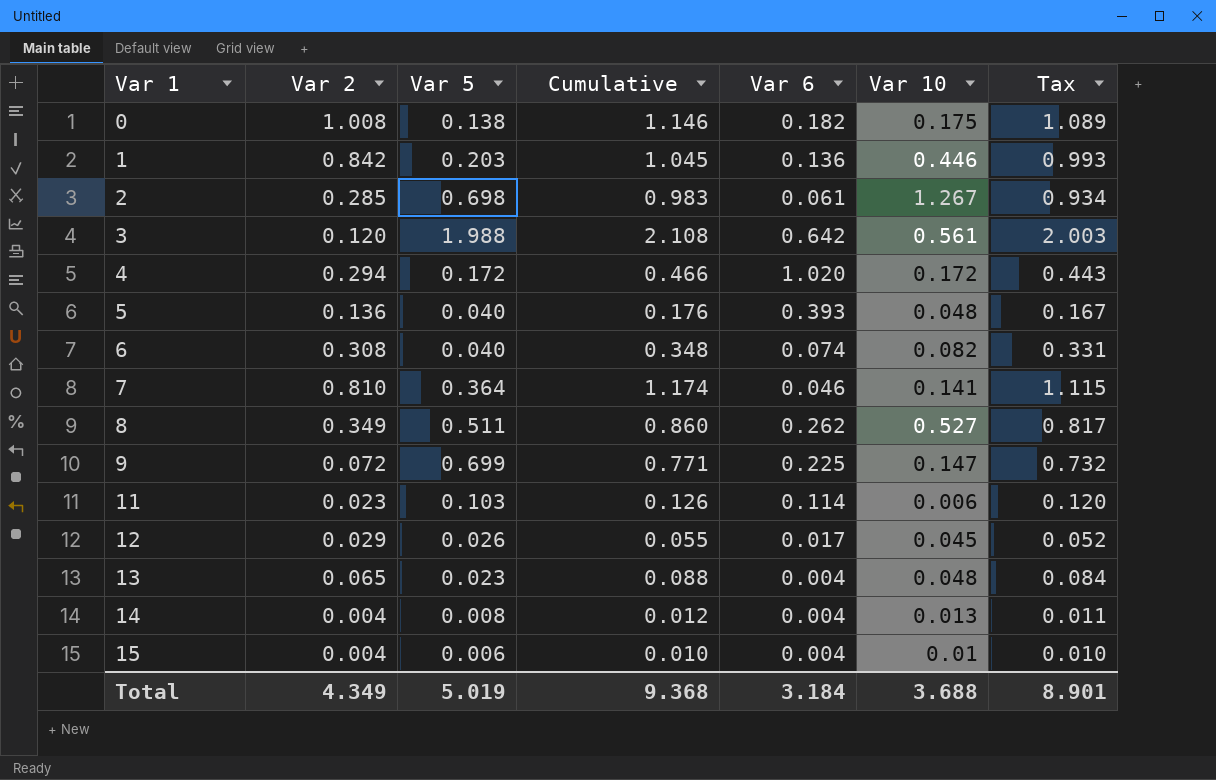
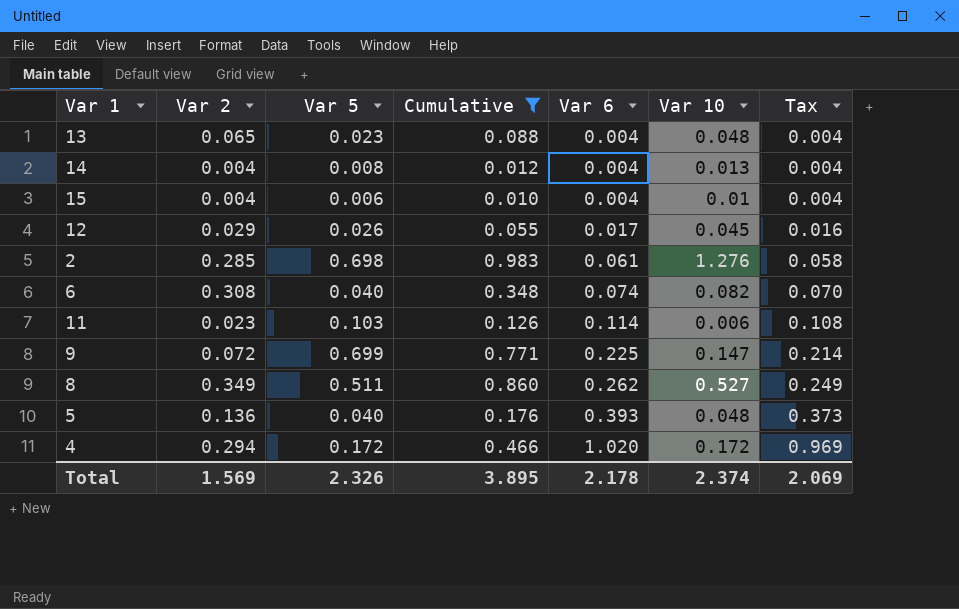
filter: none -> Cumulative <= 0.983
row order: Var 1 ascending -> Var 6 ascending
column Tax | formula: [Cumulative] * 0.95 -> [Var 6] * 0.95
2 | Var 10: 1.267 -> 1.276
Total | Var 2: 4.349 -> 1.569
Total | Var 5: 5.019 -> 2.326
Total | Cumulative: 9.368 -> 3.895
Total | Var 6: 3.184 -> 2.178
Total | Var 10: 3.688 -> 2.374
Total | Tax: 8.901 -> 2.069

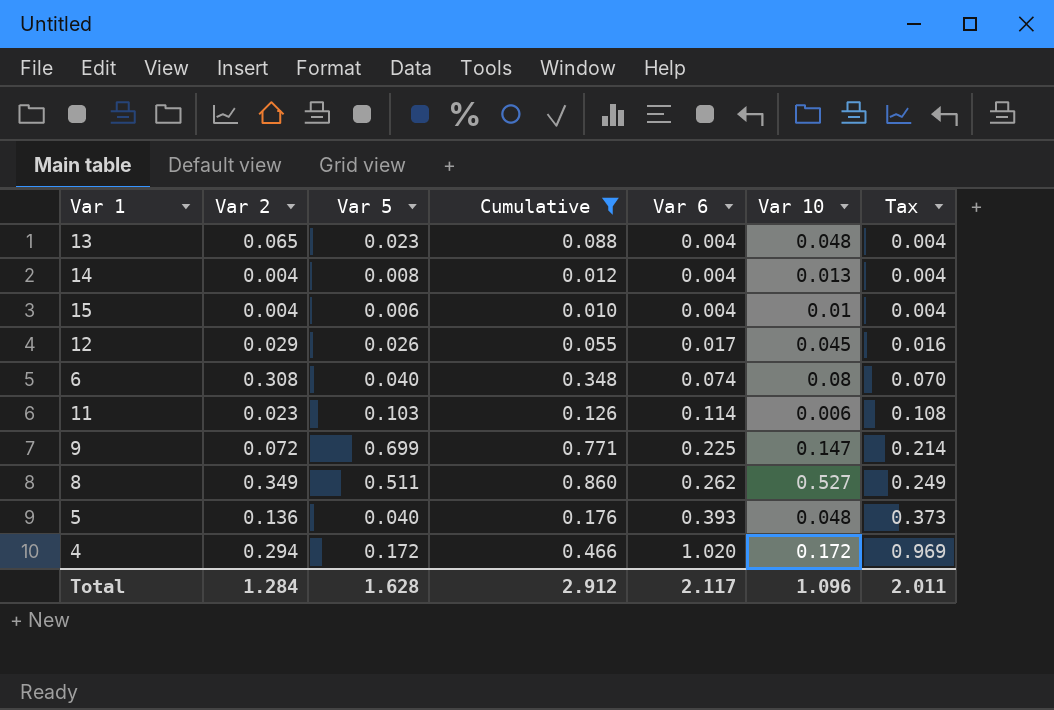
row 2: 0.285 | 0.698 | 0.983 | 0.061 | 1.276 | 0.058 -> none
6 | Var 10: 0.082 -> 0.08
Total | Var 2: 1.569 -> 1.284
Total | Var 5: 2.326 -> 1.628
Total | Cumulative: 3.895 -> 2.912
Total | Var 6: 2.178 -> 2.117
Total | Var 10: 2.374 -> 1.096
Total | Tax: 2.069 -> 2.011

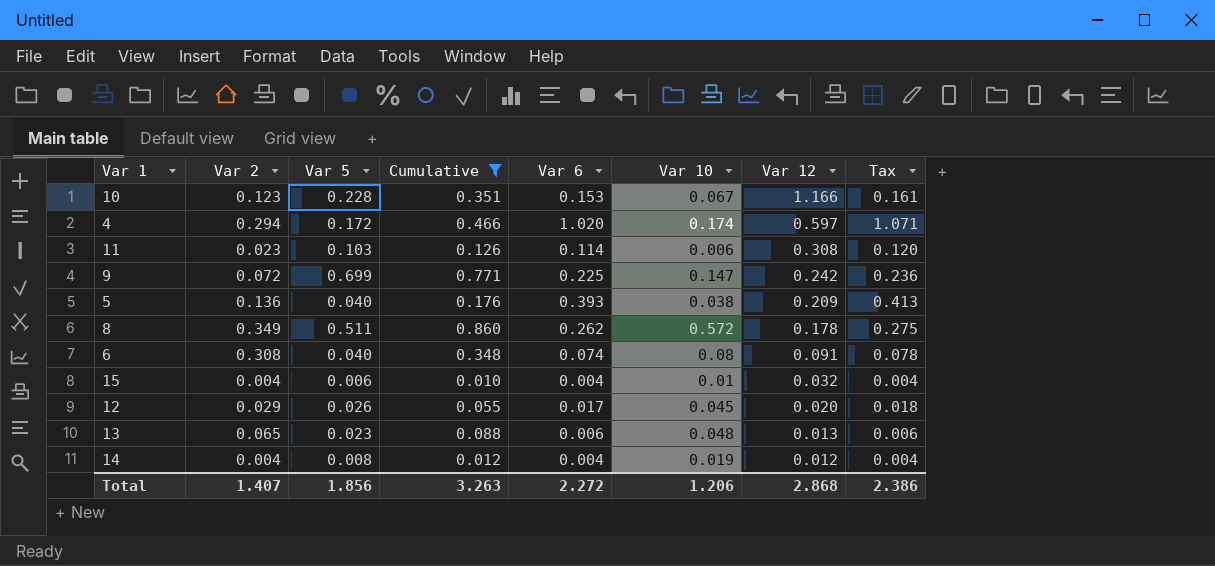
row order: Var 6 ascending -> Var 12 descending
column Var 12 | position: none -> 7
column Tax | formula: [Var 6] * 0.95 -> [Var 6] * 1.05
row 10: none -> 0.123 | 0.228 | 0.351 | 0.153 | 0.067 | 1.166 | 0.161
4 | Var 10: 0.172 -> 0.174
5 | Var 10: 0.048 -> 0.038
8 | Var 10: 0.527 -> 0.572
13 | Var 6: 0.004 -> 0.006
14 | Var 10: 0.013 -> 0.019
Total | Var 2: 1.284 -> 1.407
Total | Var 5: 1.628 -> 1.856
Total | Cumulative: 2.912 -> 3.263
Total | Var 6: 2.117 -> 2.272
Total | Var 10: 1.096 -> 1.206
Total | Tax: 2.011 -> 2.386

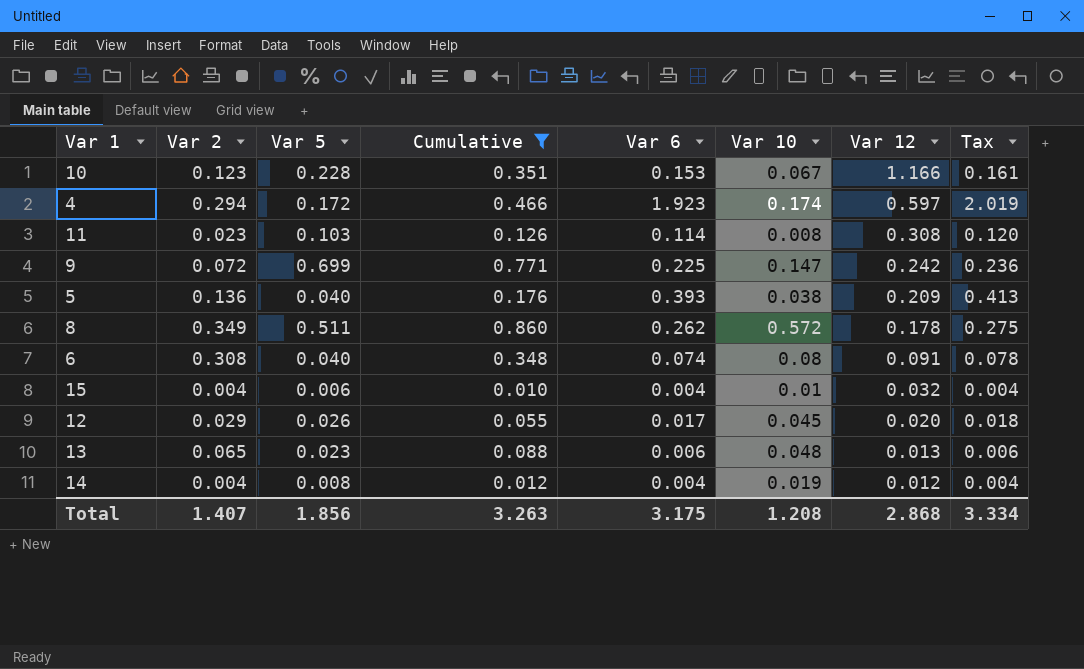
4 | Var 6: 1.020 -> 1.923
4 | Tax: 1.071 -> 2.019
11 | Var 10: 0.006 -> 0.008
Total | Var 6: 2.272 -> 3.175
Total | Var 10: 1.206 -> 1.208
Total | Tax: 2.386 -> 3.334

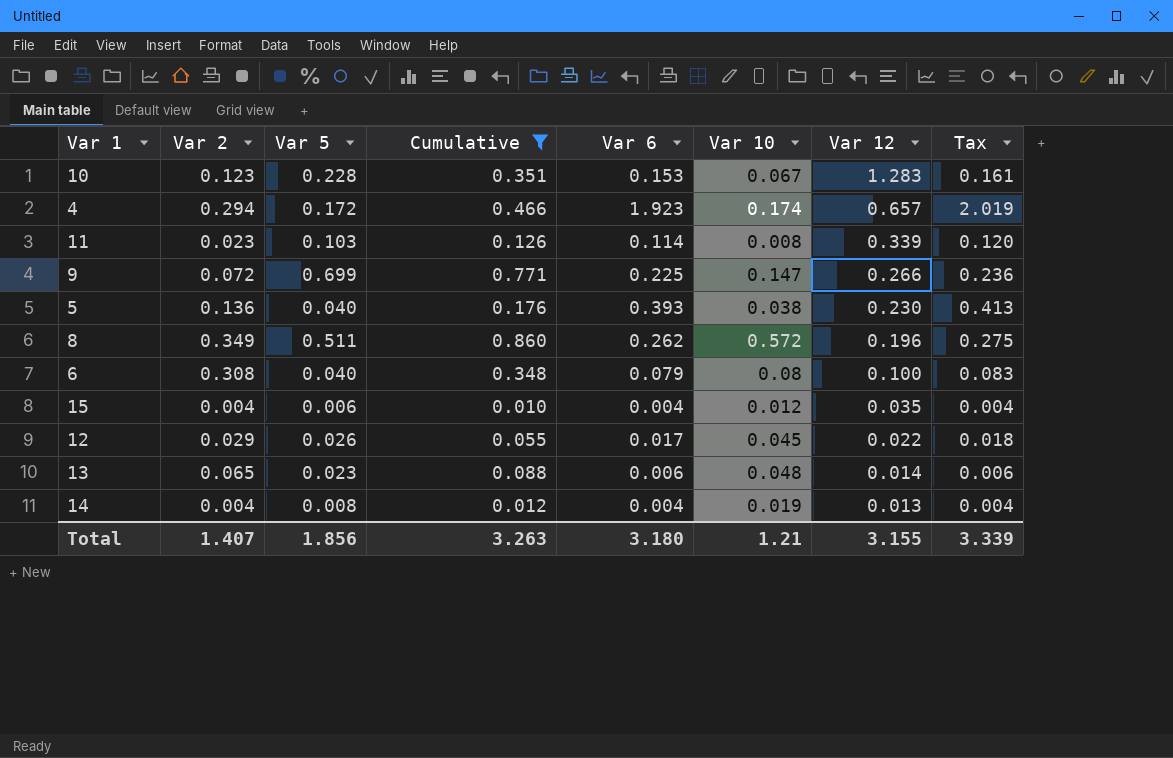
10 | Var 12: 1.166 -> 1.283
4 | Var 12: 0.597 -> 0.657
11 | Var 12: 0.308 -> 0.339
9 | Var 12: 0.242 -> 0.266
5 | Var 12: 0.209 -> 0.230
8 | Var 12: 0.178 -> 0.196
6 | Var 6: 0.074 -> 0.079
6 | Var 12: 0.091 -> 0.100
6 | Tax: 0.078 -> 0.083
15 | Var 10: 0.01 -> 0.012
15 | Var 12: 0.032 -> 0.035
12 | Var 12: 0.020 -> 0.022
13 | Var 12: 0.013 -> 0.014
14 | Var 12: 0.012 -> 0.013
Total | Var 6: 3.175 -> 3.180
Total | Var 10: 1.208 -> 1.21
Total | Var 12: 2.868 -> 3.155
Total | Tax: 3.334 -> 3.339

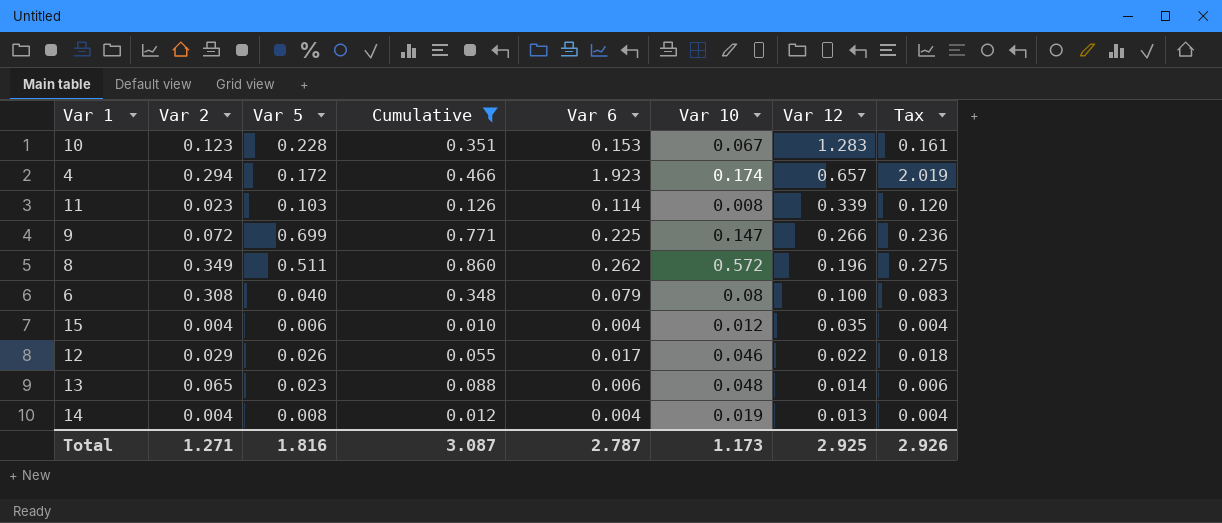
row 5: 0.136 | 0.040 | 0.176 | 0.393 | 0.038 | 0.230 | 0.413 -> none
12 | Var 10: 0.045 -> 0.046
Total | Var 2: 1.407 -> 1.271
Total | Var 5: 1.856 -> 1.816
Total | Cumulative: 3.263 -> 3.087
Total | Var 6: 3.180 -> 2.787
Total | Var 10: 1.21 -> 1.173
Total | Var 12: 3.155 -> 2.925
Total | Tax: 3.339 -> 2.926

